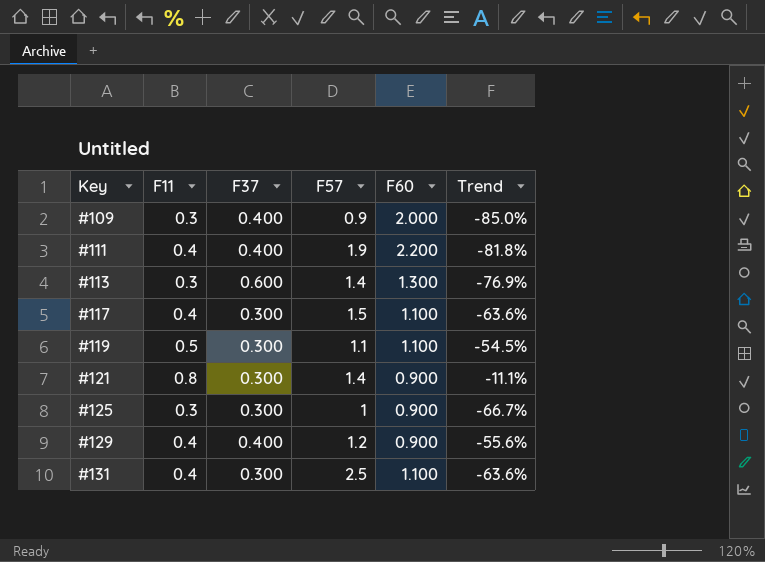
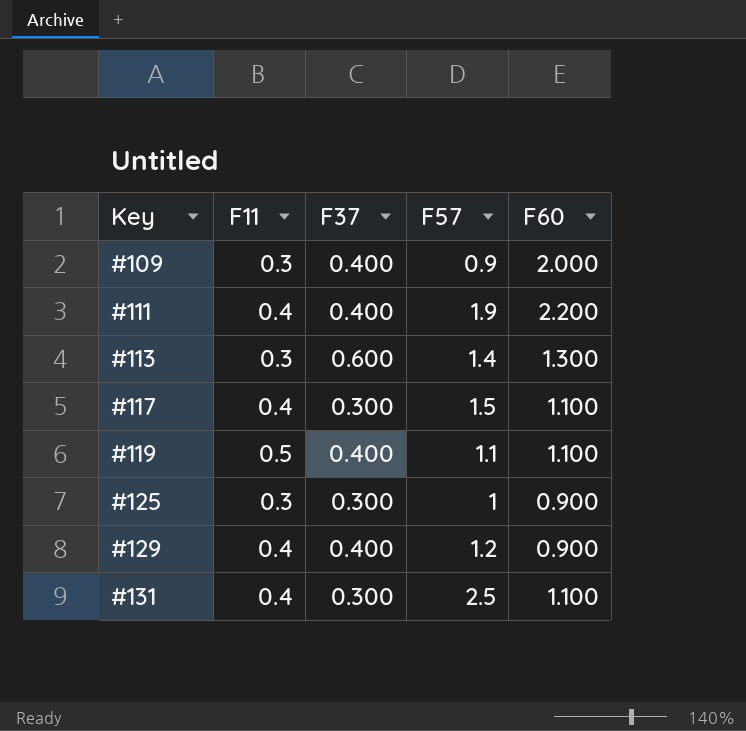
column Trend | formula: ([F11] - [F60]) / [F60] -> none
row #121: 0.8 | 0.300 | 1.4 | 0.900 | -11.1% -> none
#119 | F37: 0.300 -> 0.400

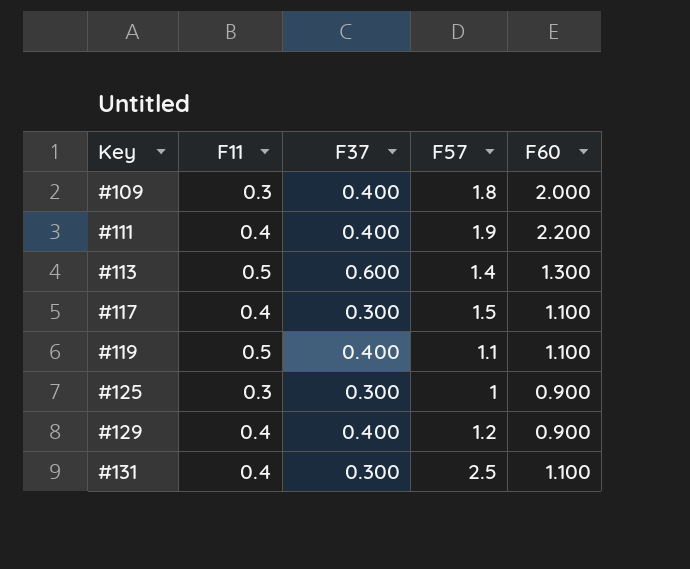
#109 | F57: 0.9 -> 1.8
#113 | F11: 0.3 -> 0.5

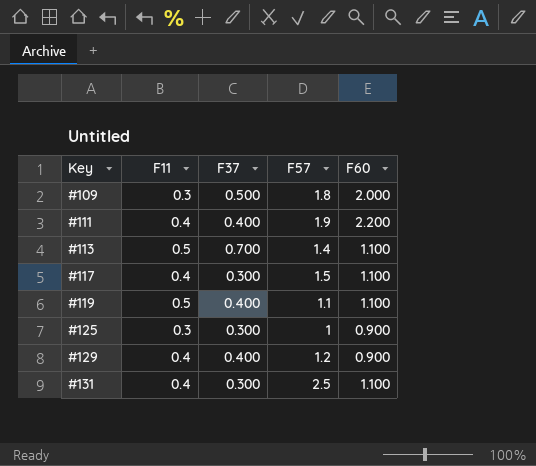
#109 | F37: 0.400 -> 0.500
#113 | F37: 0.600 -> 0.700
#113 | F60: 1.300 -> 1.100

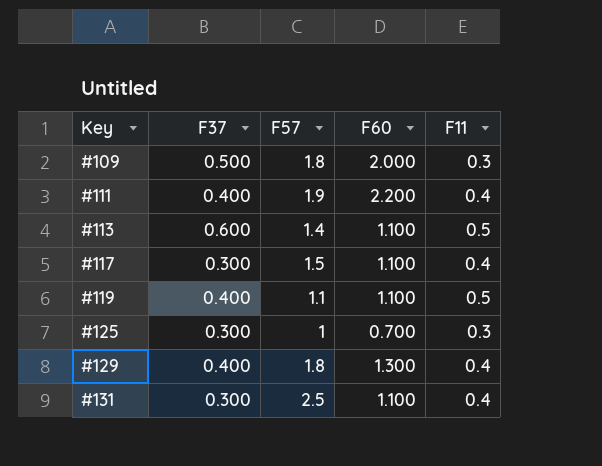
column F11 | position: 2 -> 5
#113 | F37: 0.700 -> 0.600
#125 | F60: 0.900 -> 0.700
#129 | F57: 1.2 -> 1.8
#129 | F60: 0.900 -> 1.300

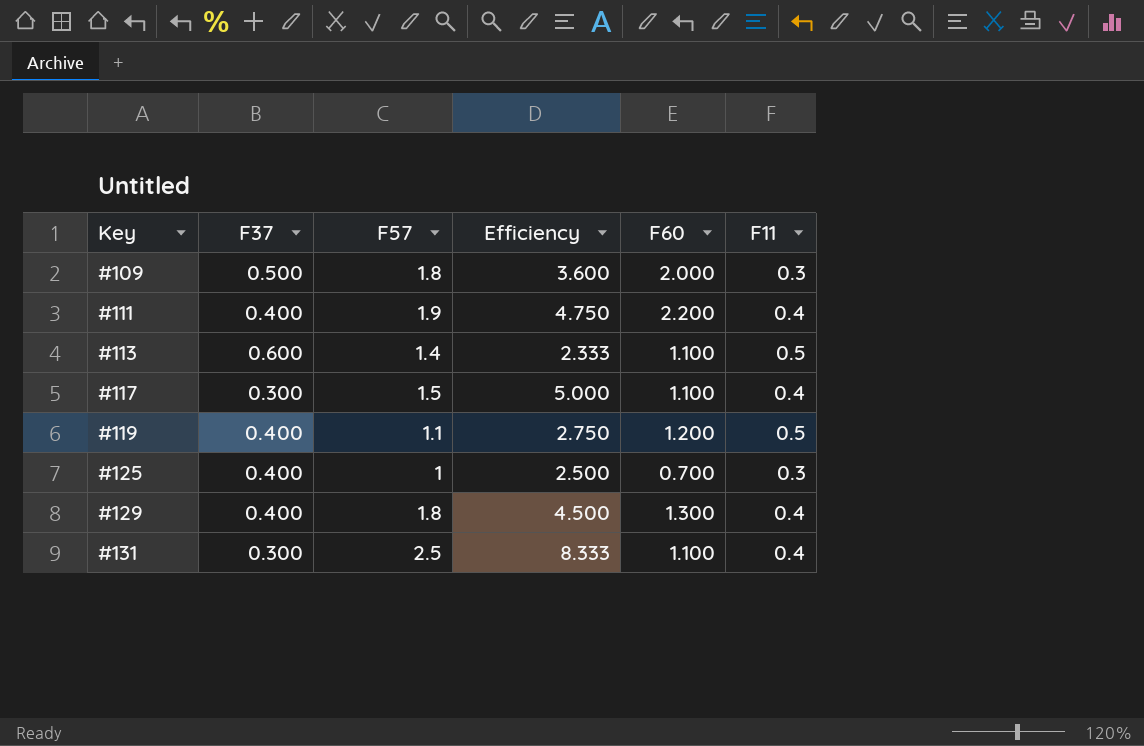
column Efficiency | formula: none -> [F57] / [F37]
#119 | F60: 1.100 -> 1.200
#125 | F37: 0.300 -> 0.400

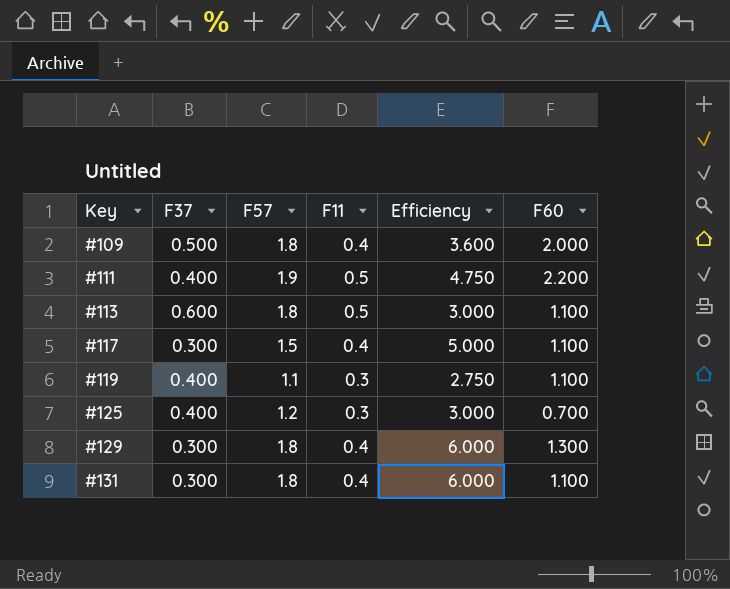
column F11 | position: 6 -> 4
#109 | F11: 0.3 -> 0.4
#111 | F11: 0.4 -> 0.5
#113 | F57: 1.4 -> 1.8
#113 | Efficiency: 2.333 -> 3.000
#119 | F11: 0.5 -> 0.3
#119 | F60: 1.200 -> 1.100
#125 | F57: 1 -> 1.2
#125 | Efficiency: 2.500 -> 3.000
#129 | F37: 0.400 -> 0.300
#129 | Efficiency: 4.500 -> 6.000
#131 | F57: 2.5 -> 1.8
#131 | Efficiency: 8.333 -> 6.000

